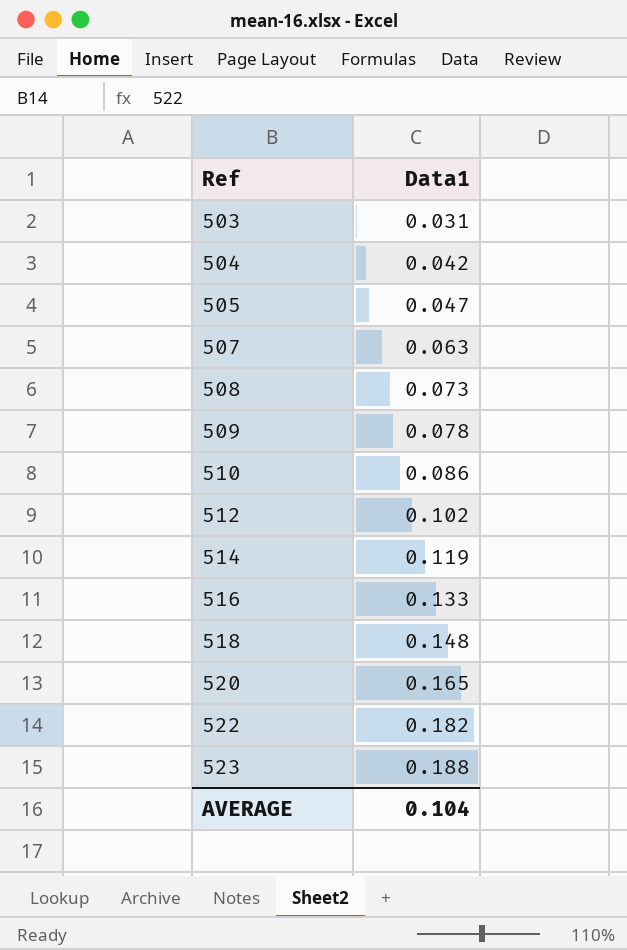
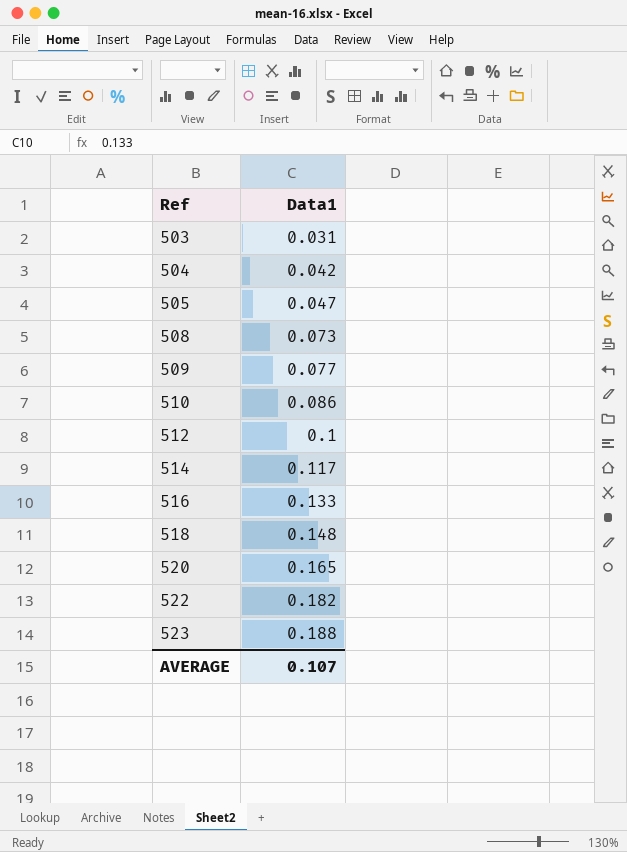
row 507: 0.063 -> none
509 | Data1: 0.078 -> 0.077
512 | Data1: 0.102 -> 0.1
514 | Data1: 0.119 -> 0.117
AVERAGE | Data1: 0.104 -> 0.107

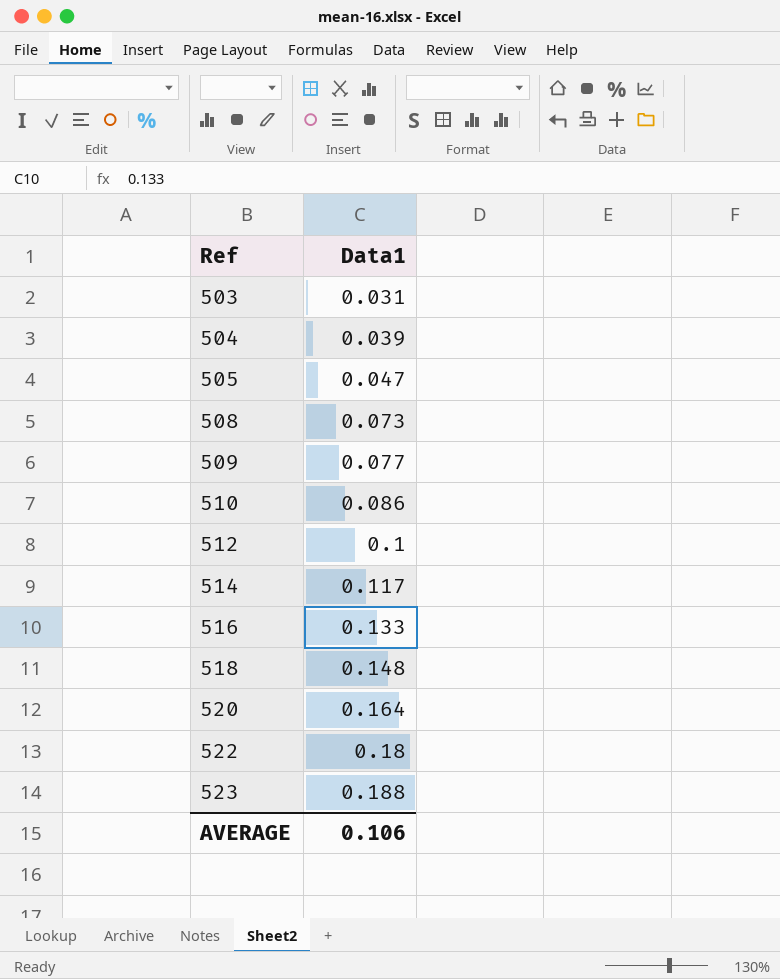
504 | Data1: 0.042 -> 0.039
520 | Data1: 0.165 -> 0.164
522 | Data1: 0.182 -> 0.18
AVERAGE | Data1: 0.107 -> 0.106

